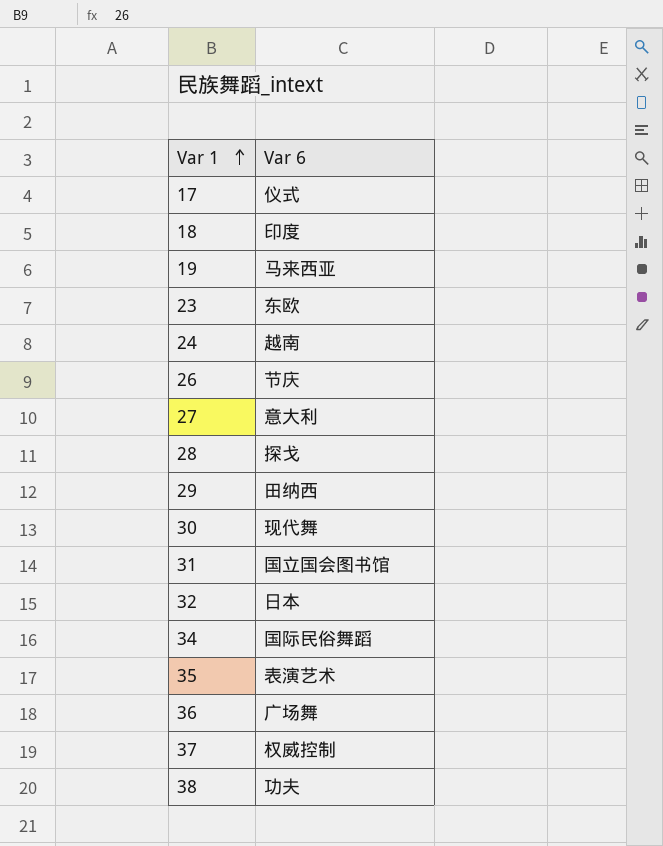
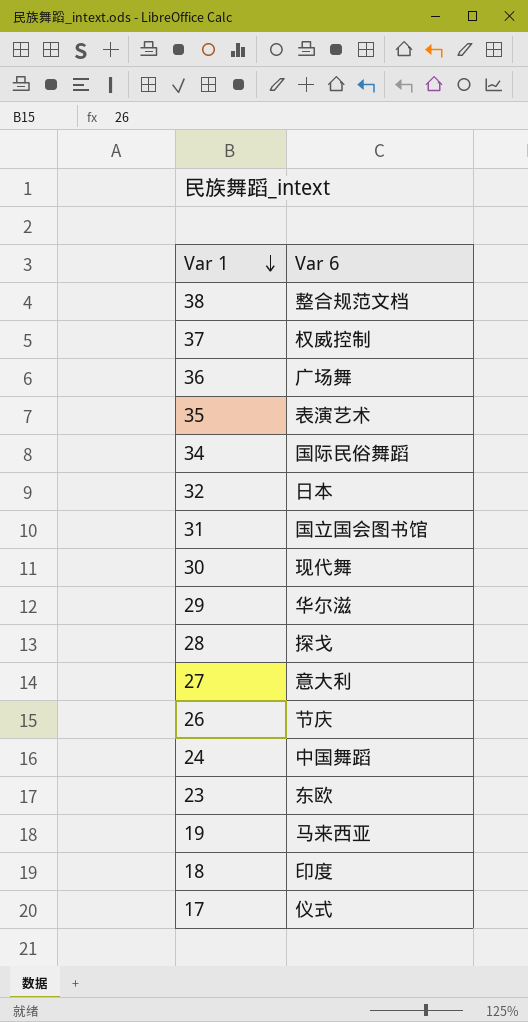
row order: Var 1 ascending -> Var 1 descending
38 | Var 6: 功夫 -> 整合规范文档
29 | Var 6: 田纳西 -> 华尔滋
24 | Var 6: 越南 -> 中国舞蹈

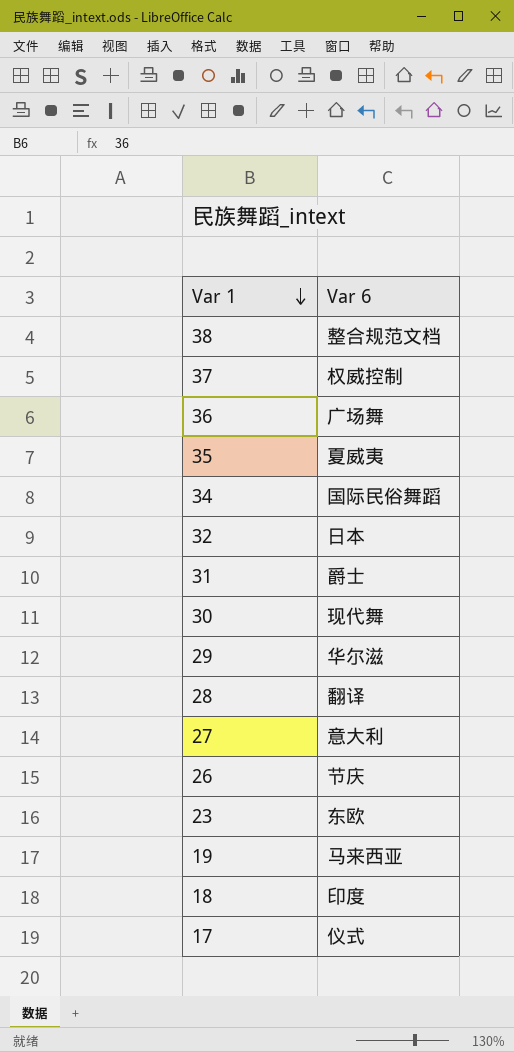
row 24: 中国舞蹈 -> none
35 | Var 6: 表演艺术 -> 夏威夷
31 | Var 6: 国立国会图书馆 -> 爵士
28 | Var 6: 探戈 -> 翻译

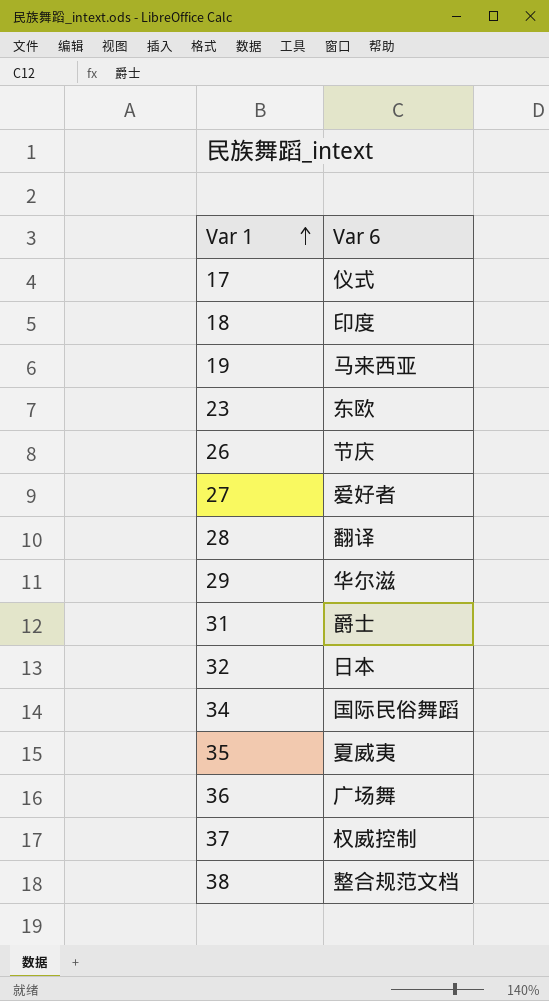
row order: Var 1 descending -> Var 1 ascending
row 30: 现代舞 -> none
27 | Var 6: 意大利 -> 爱好者

